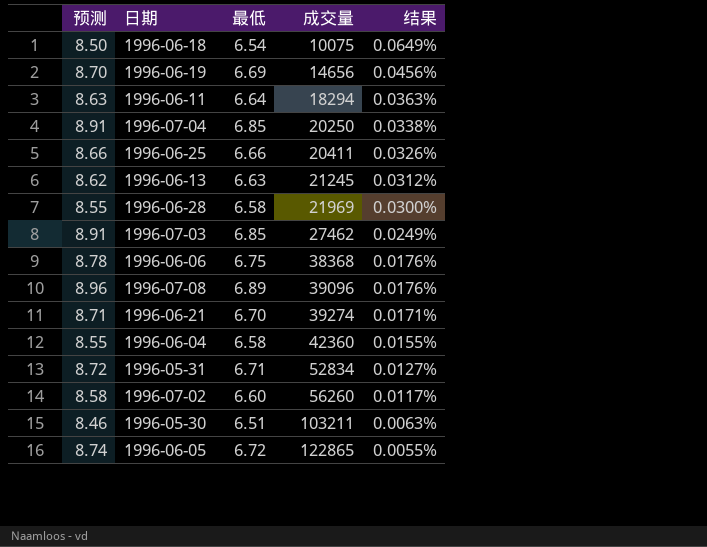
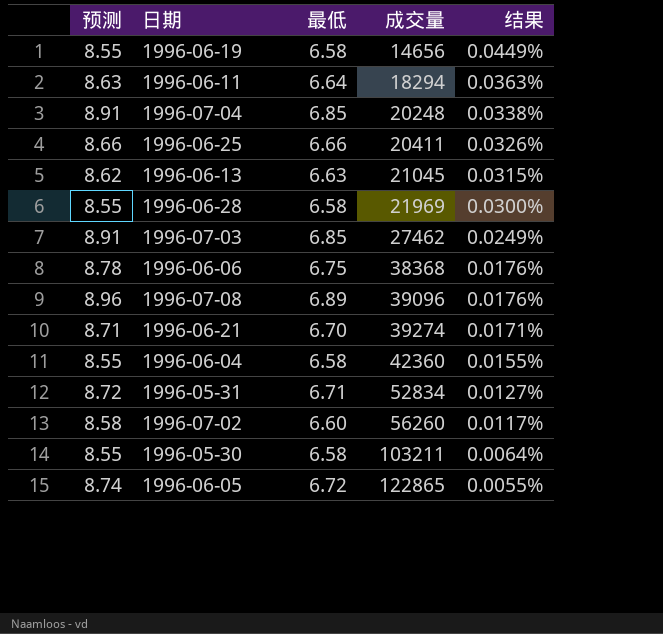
row 1996-06-18: 8.50 | 6.54 | 10075 | 0.0649% -> none
1996-06-19 | 预测: 8.70 -> 8.55
1996-06-19 | 最低: 6.69 -> 6.58
1996-06-19 | 结果: 0.0456% -> 0.0449%
1996-07-04 | 成交量: 20250 -> 20248
1996-06-13 | 成交量: 21245 -> 21045
1996-06-13 | 结果: 0.0312% -> 0.0315%
1996-05-30 | 预测: 8.46 -> 8.55
1996-05-30 | 最低: 6.51 -> 6.58
1996-05-30 | 结果: 0.0063% -> 0.0064%

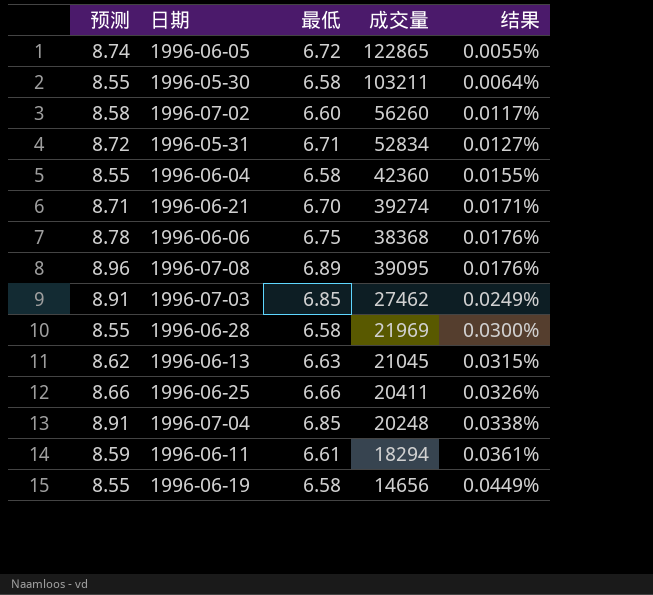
row order: 成交量 ascending -> 结果 ascending
1996-07-08 | 成交量: 39096 -> 39095
1996-06-11 | 预测: 8.63 -> 8.59
1996-06-11 | 最低: 6.64 -> 6.61
1996-06-11 | 结果: 0.0363% -> 0.0361%

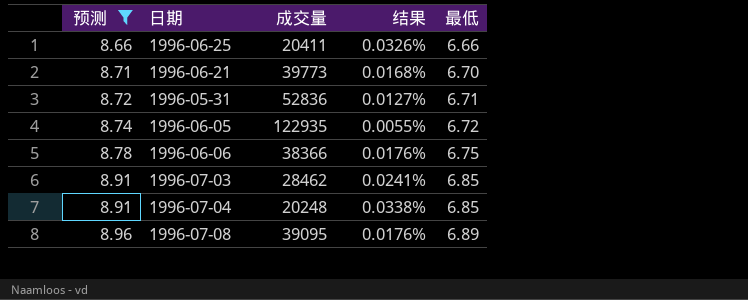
filter: none -> 预测 >= 8.66
row order: 结果 ascending -> 预测 ascending
column 最低 | position: 3 -> 5
1996-06-21 | 成交量: 39274 -> 39773
1996-06-21 | 结果: 0.0171% -> 0.0168%
1996-05-31 | 成交量: 52834 -> 52836
1996-06-05 | 成交量: 122865 -> 122935
1996-06-06 | 成交量: 38368 -> 38366
1996-07-03 | 成交量: 27462 -> 28462
1996-07-03 | 结果: 0.0249% -> 0.0241%

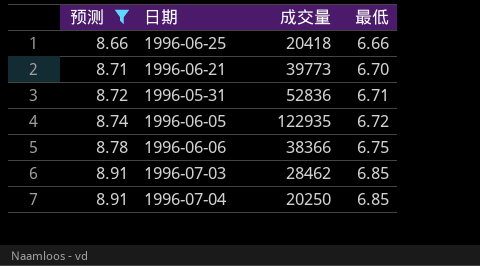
column 结果 | formula: [最低] / [成交量] -> none
row 1996-07-08: 8.96 | 39095 | 0.0176% | 6.89 -> none
1996-06-25 | 成交量: 20411 -> 20418
1996-07-04 | 成交量: 20248 -> 20250

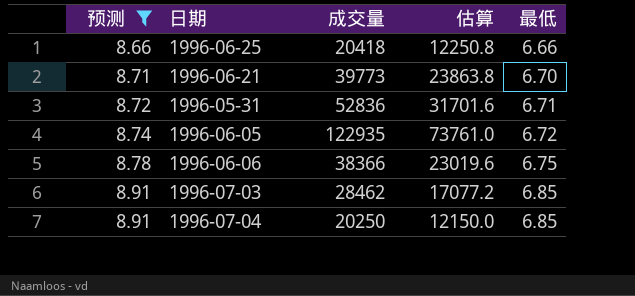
column 估算 | formula: none -> [成交量] * 0.6

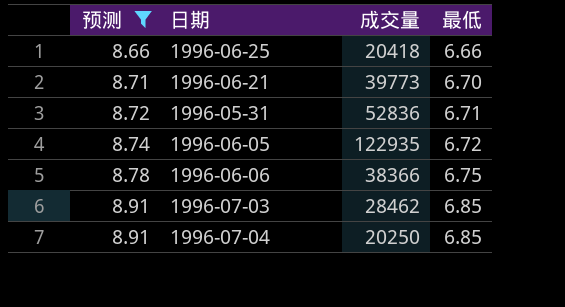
column 估算 | formula: [成交量] * 0.6 -> none

